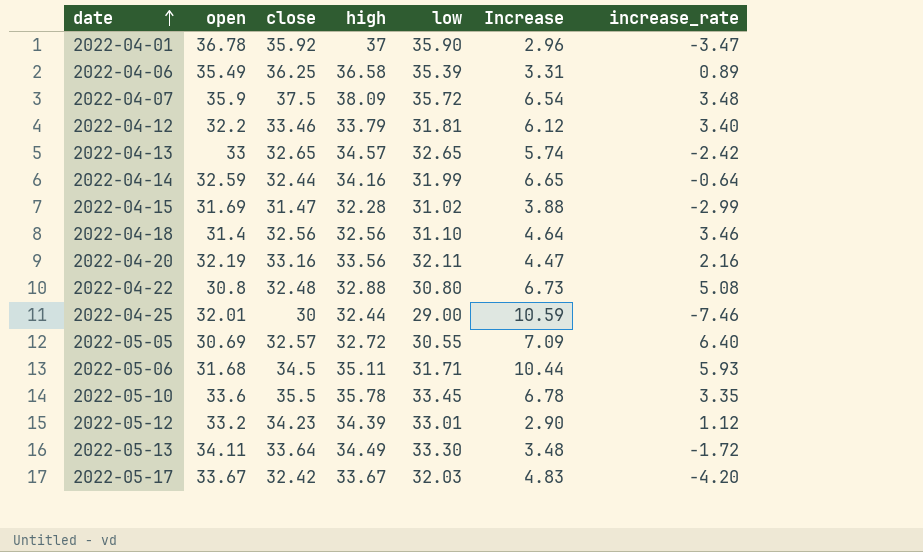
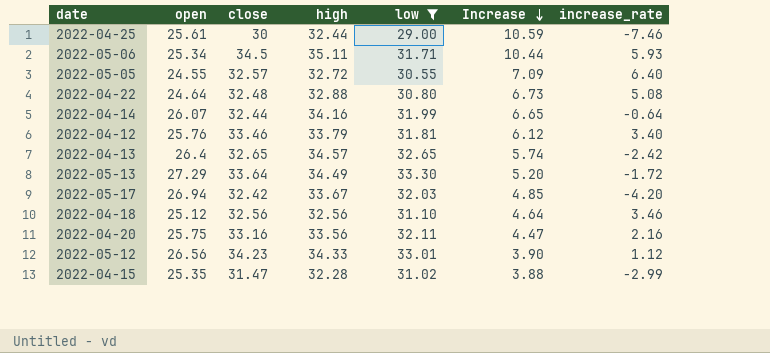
filter: none -> low <= 33.30
row order: date ascending -> Increase descending
2022-04-25 | open: 32.01 -> 25.61
2022-05-06 | open: 31.68 -> 25.34
2022-05-05 | open: 30.69 -> 24.55
2022-04-22 | open: 30.8 -> 24.64
2022-04-14 | open: 32.59 -> 26.07
2022-04-12 | open: 32.2 -> 25.76
2022-04-13 | open: 33 -> 26.4
2022-05-13 | open: 34.11 -> 27.29
2022-05-13 | Increase: 3.48 -> 5.20
2022-05-17 | open: 33.67 -> 26.94
2022-05-17 | Increase: 4.83 -> 4.85
2022-04-18 | open: 31.4 -> 25.12
2022-04-20 | open: 32.19 -> 25.75
2022-05-12 | open: 33.2 -> 26.56
2022-05-12 | high: 34.39 -> 34.33
2022-05-12 | Increase: 2.90 -> 3.90
2022-04-15 | open: 31.69 -> 25.35

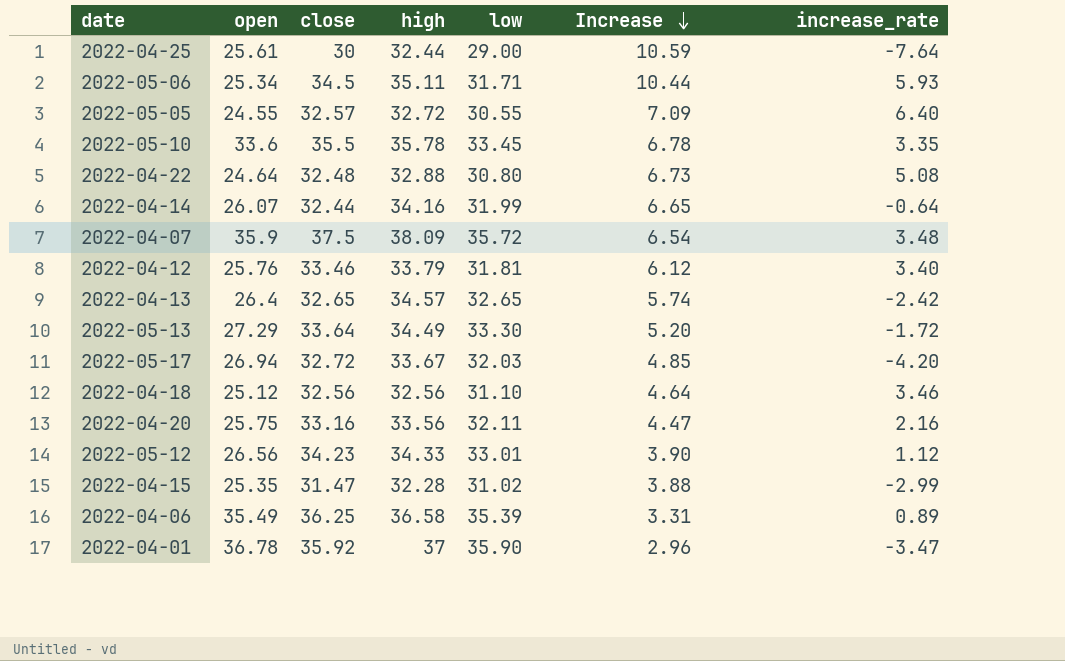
filter: low <= 33.30 -> none
2022-04-25 | increase_rate: -7.46 -> -7.64
2022-05-17 | close: 32.42 -> 32.72

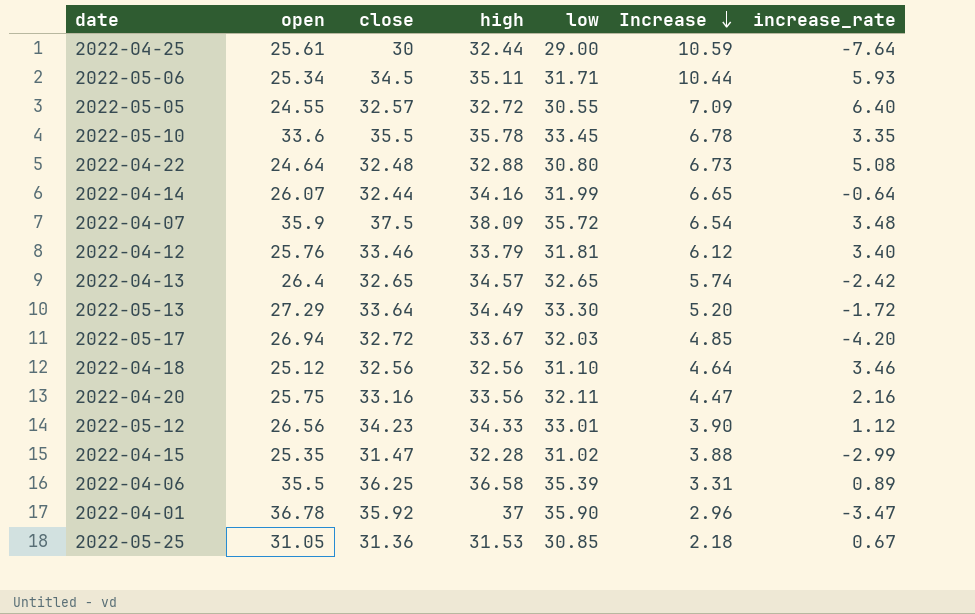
2022-04-06 | open: 35.49 -> 35.5
row 2022-05-25: none -> 31.05 | 31.36 | 31.53 | 30.85 | 2.18 | 0.67

